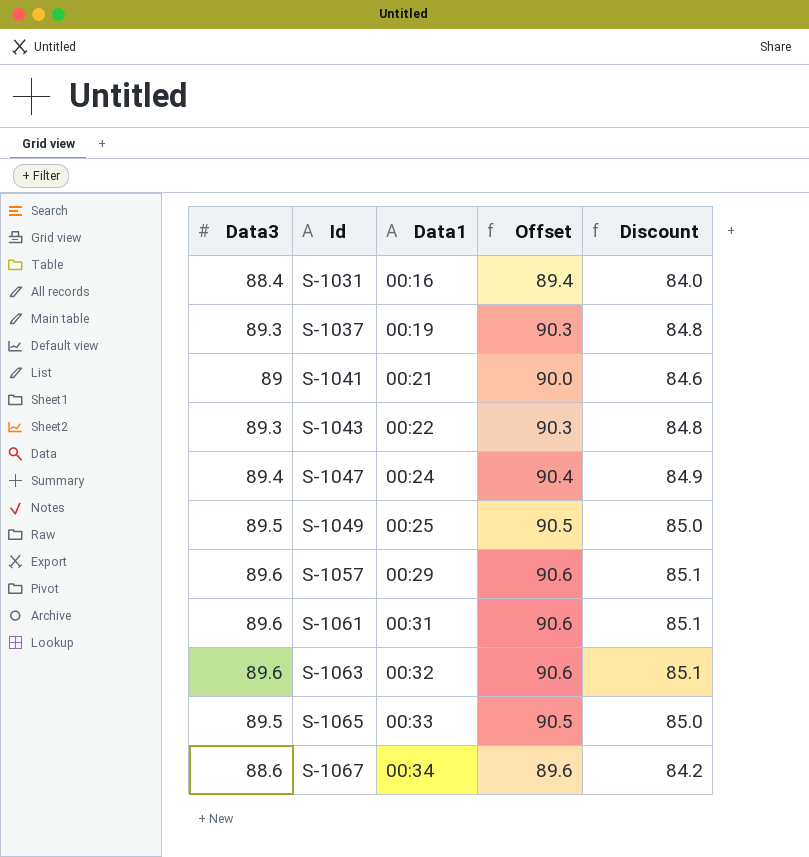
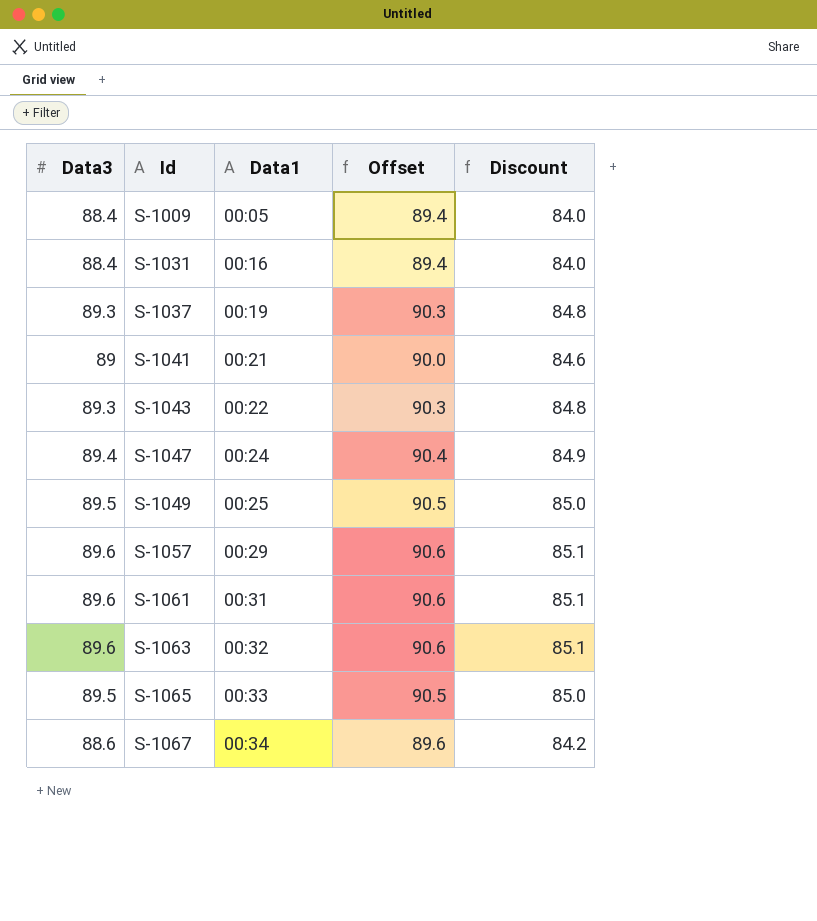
row S-1009: none -> 88.4 | 00:05 | 89.4 | 84.0

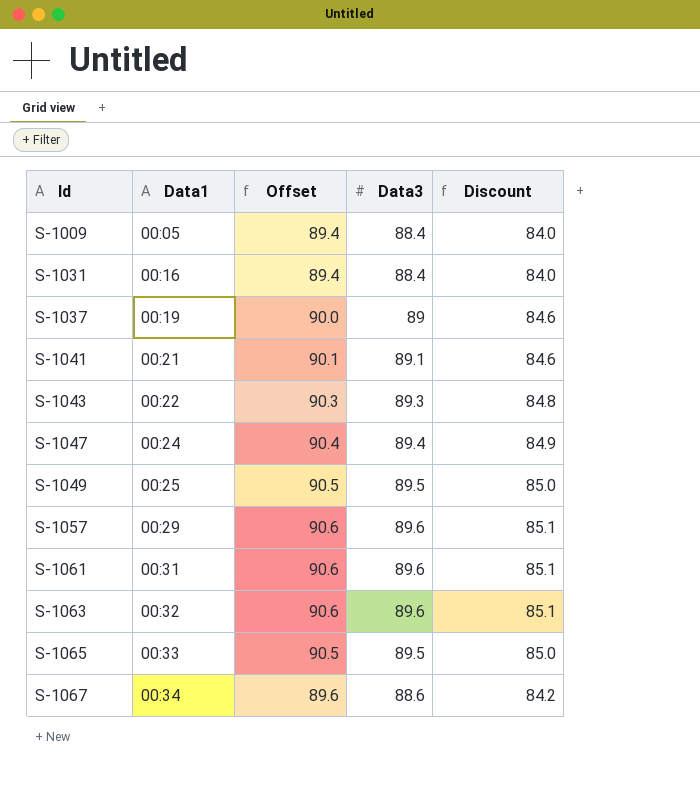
column Data3 | position: 1 -> 4
S-1037 | Offset: 90.3 -> 90.0
S-1037 | Data3: 89.3 -> 89
S-1037 | Discount: 84.8 -> 84.6
S-1041 | Offset: 90.0 -> 90.1
S-1041 | Data3: 89 -> 89.1

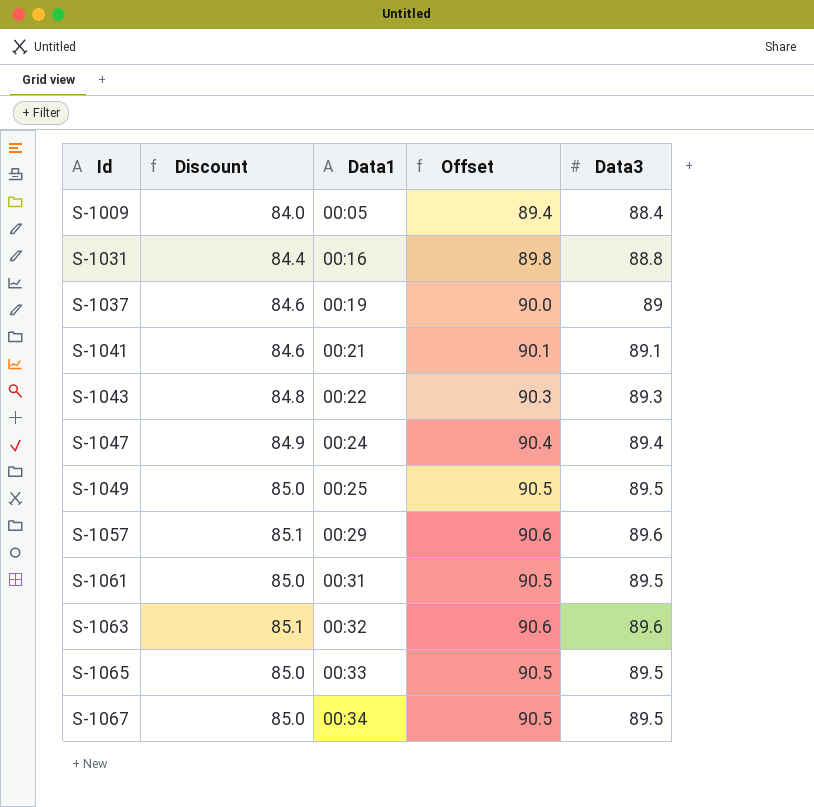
column Discount | position: 5 -> 2
S-1031 | Discount: 84.0 -> 84.4
S-1031 | Offset: 89.4 -> 89.8
S-1031 | Data3: 88.4 -> 88.8
S-1061 | Discount: 85.1 -> 85.0
S-1061 | Offset: 90.6 -> 90.5
S-1061 | Data3: 89.6 -> 89.5
S-1067 | Discount: 84.2 -> 85.0
S-1067 | Offset: 89.6 -> 90.5
S-1067 | Data3: 88.6 -> 89.5

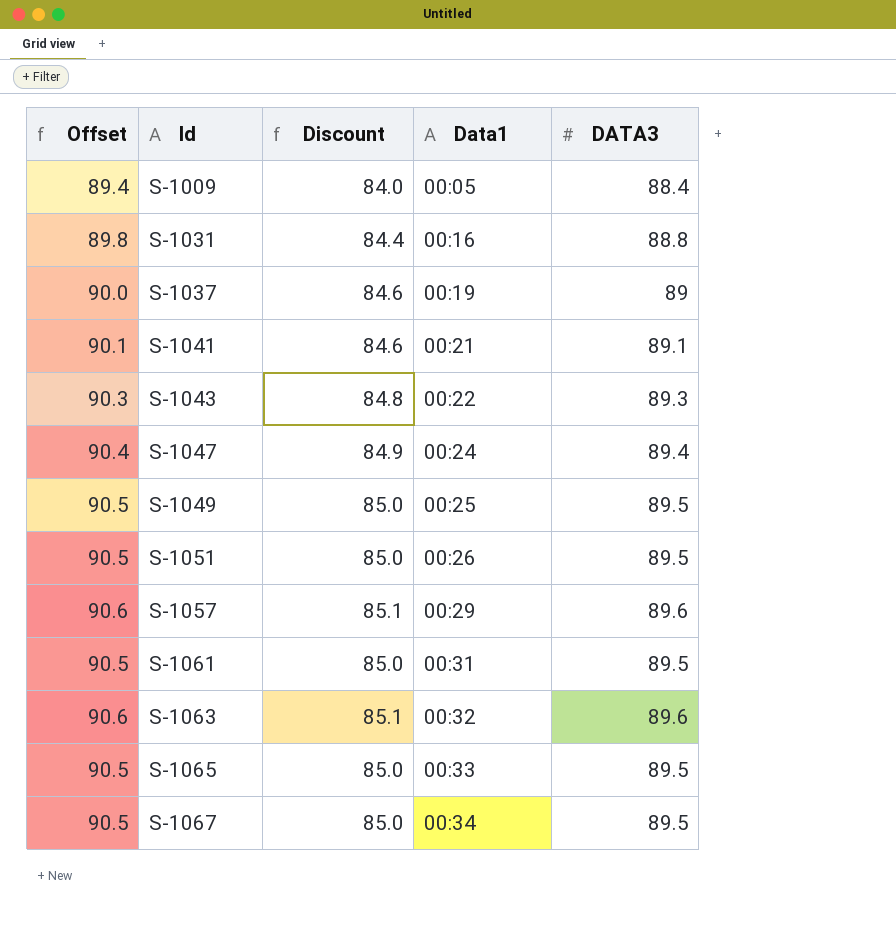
column Offset | position: 4 -> 1
column name: Data3 -> DATA3
row S-1051: none -> 90.5 | 85.0 | 00:26 | 89.5

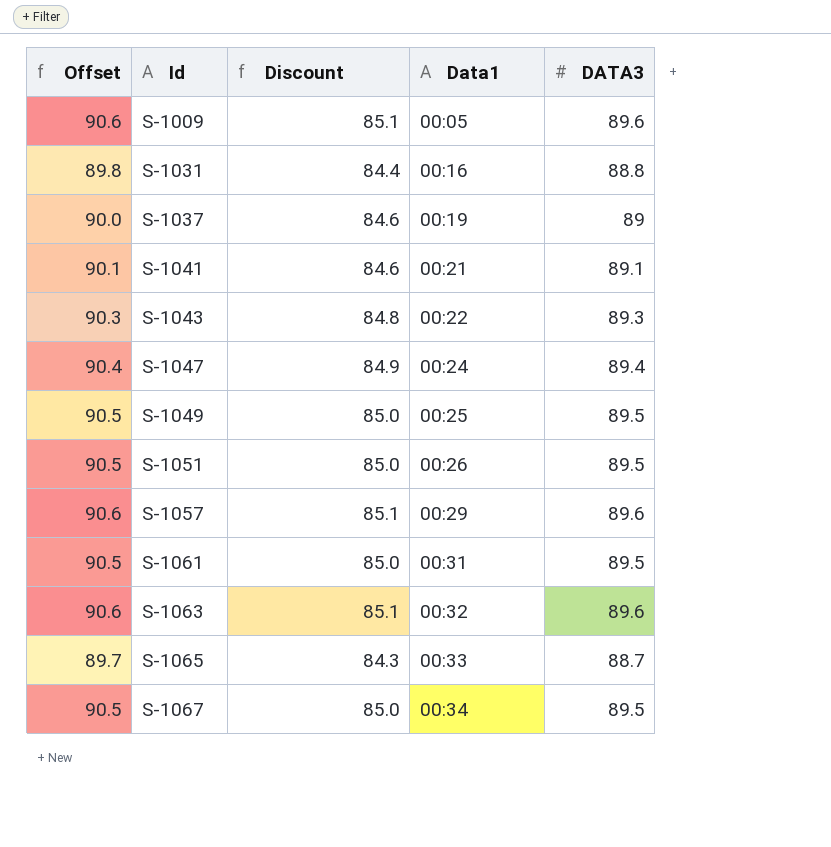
S-1009 | Offset: 89.4 -> 90.6
S-1009 | Discount: 84.0 -> 85.1
S-1009 | DATA3: 88.4 -> 89.6
S-1065 | Offset: 90.5 -> 89.7
S-1065 | Discount: 85.0 -> 84.3
S-1065 | DATA3: 89.5 -> 88.7

